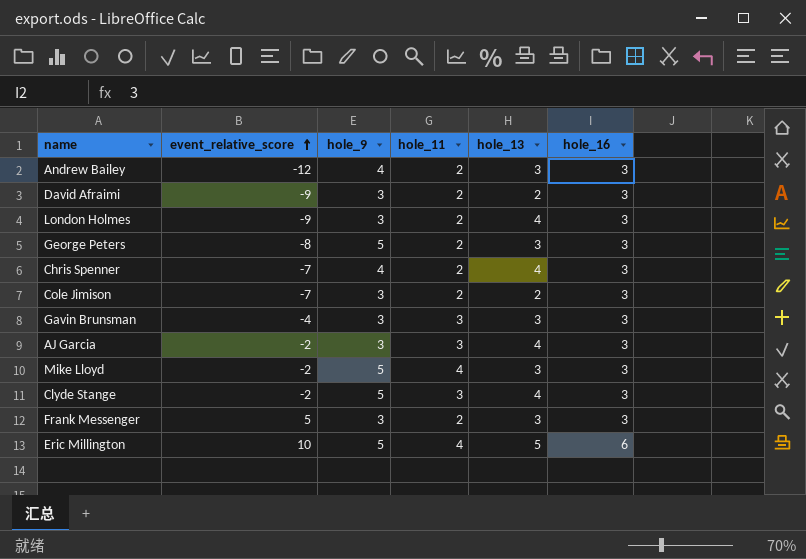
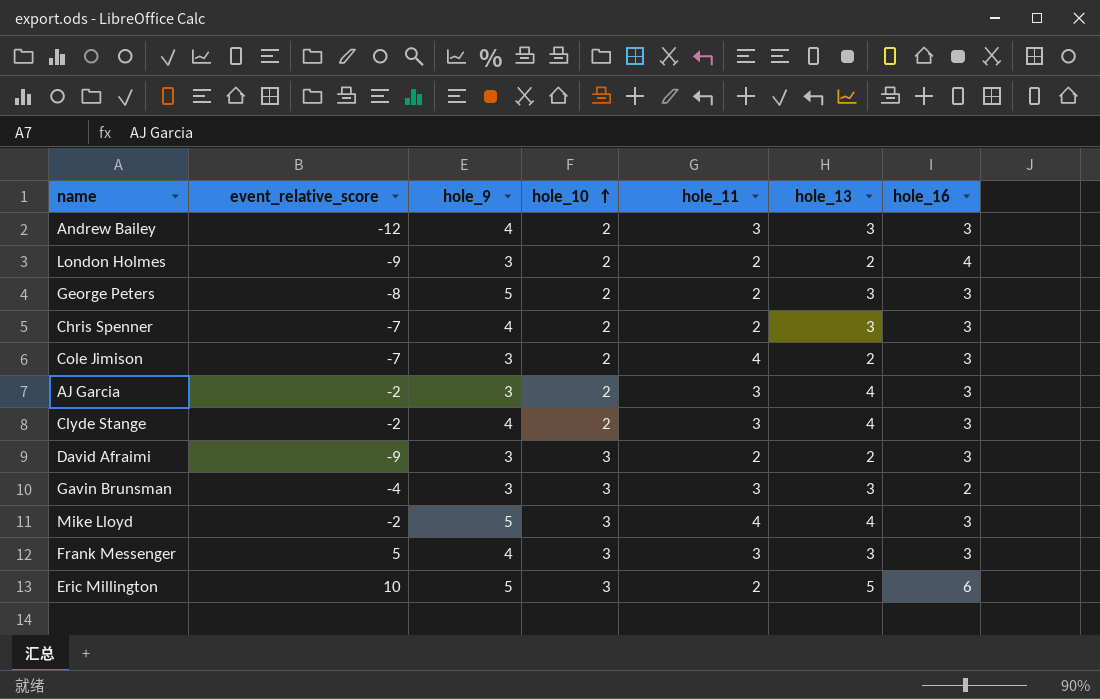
row order: event_relative_score ascending -> hole_10 ascending
column hole_10 | position: none -> 4
Andrew Bailey | hole_11: 2 -> 3
London Holmes | hole_13: 4 -> 2
London Holmes | hole_16: 3 -> 4
Chris Spenner | hole_13: 4 -> 3
Cole Jimison | hole_11: 2 -> 4
Clyde Stange | hole_9: 5 -> 4
Gavin Brunsman | hole_16: 3 -> 2
Mike Lloyd | hole_13: 3 -> 4
Frank Messenger | hole_9: 3 -> 4
Frank Messenger | hole_11: 2 -> 3
Eric Millington | hole_11: 4 -> 2

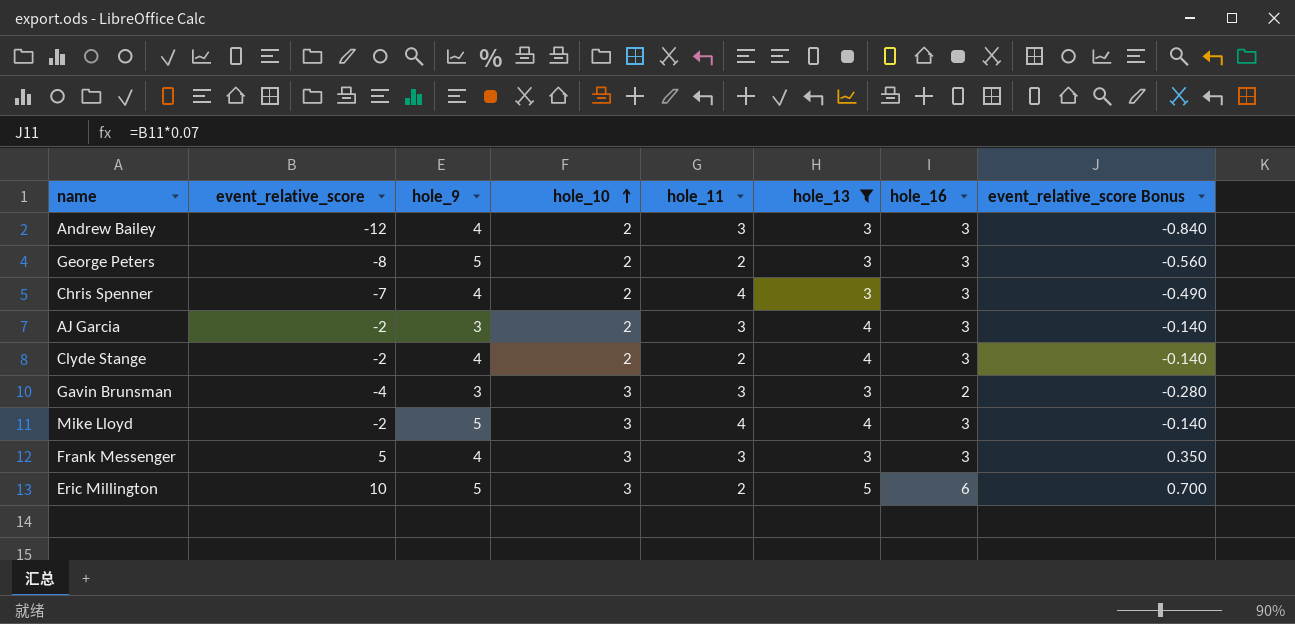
filter: none -> hole_13 != 2
column event_relative_score Bonus | formula: none -> [event_relative_score] * 0.07
Chris Spenner | hole_11: 2 -> 4
Clyde Stange | hole_11: 3 -> 2

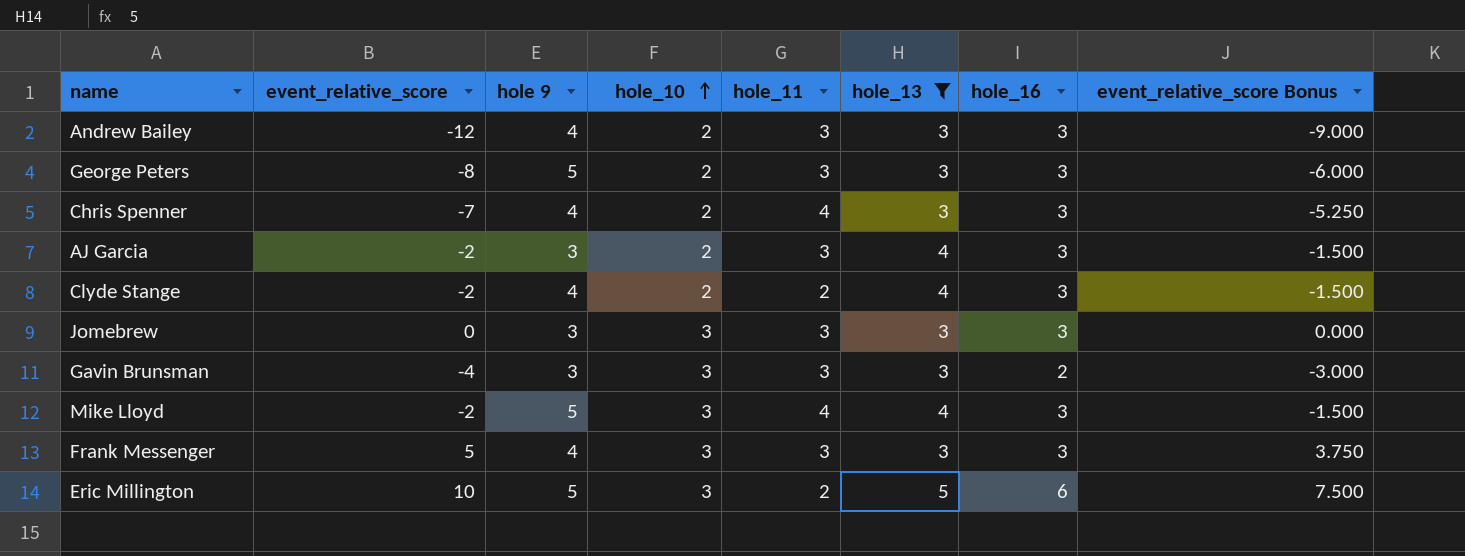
column name: hole_9 -> hole 9
column event_relative_score Bonus | formula: [event_relative_score] * 0.07 -> [event_relative_score] * 0.75
George Peters | hole_11: 2 -> 3
row Jomebrew: none -> 0 | 3 | 3 | 3 | 3 | 3 | 0.000

